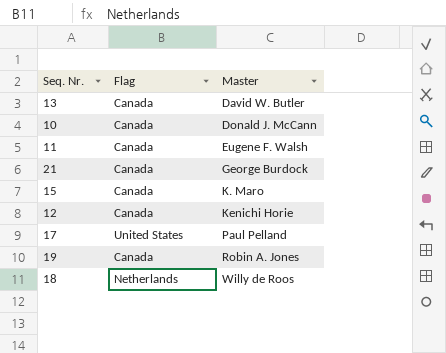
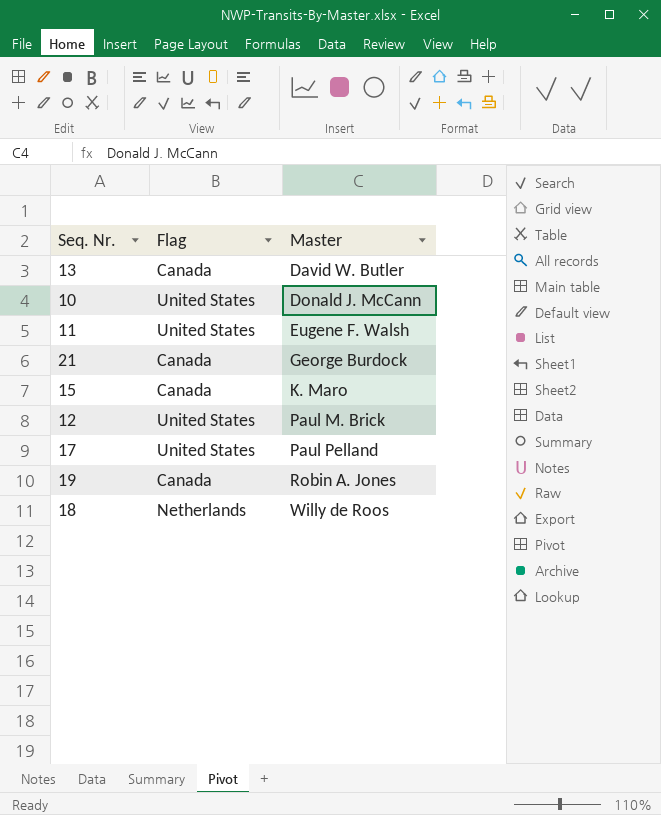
10 | Flag: Canada -> United States
11 | Flag: Canada -> United States
12 | Flag: Canada -> United States
12 | Master: Kenichi Horie -> Paul M. Brick

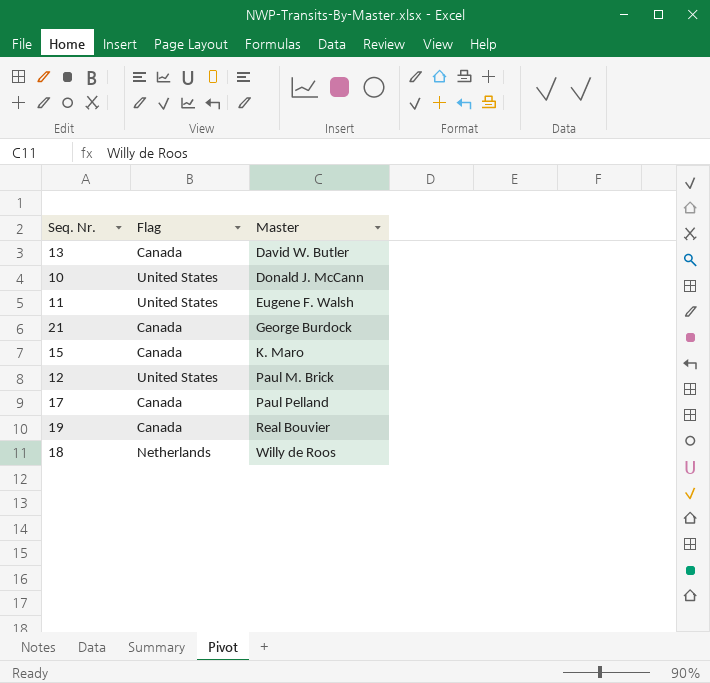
17 | Flag: United States -> Canada
19 | Master: Robin A. Jones -> Real Bouvier

